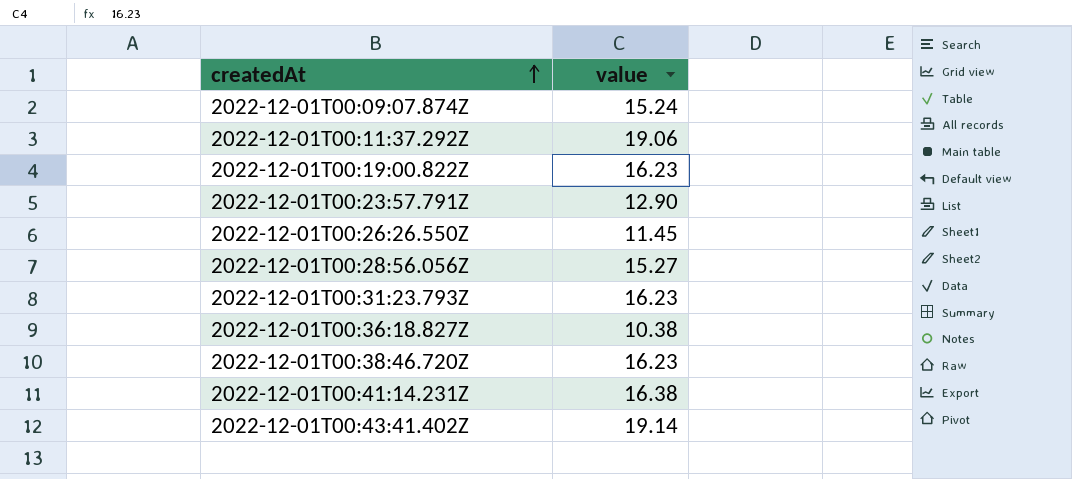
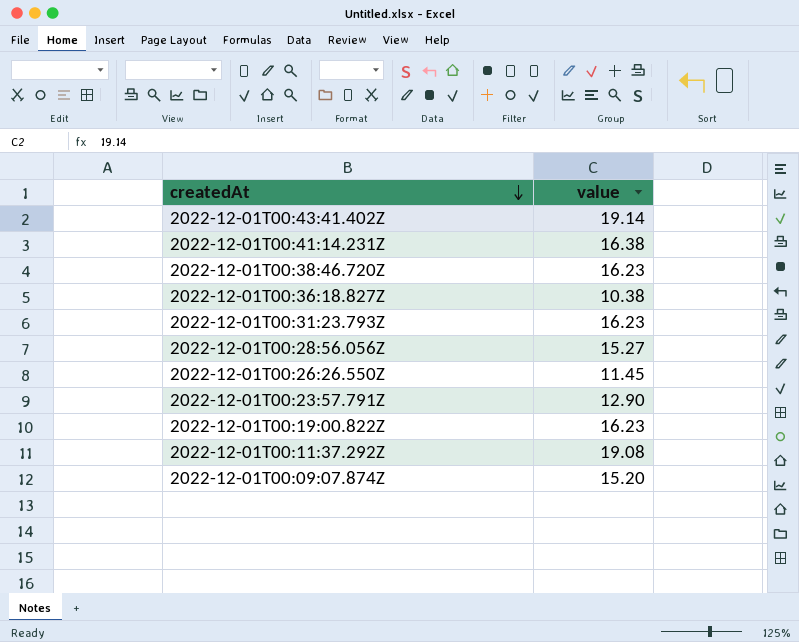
row order: createdAt ascending -> createdAt descending
2022-12-01T00:11:37.292Z | value: 19.06 -> 19.08
2022-12-01T00:09:07.874Z | value: 15.24 -> 15.20

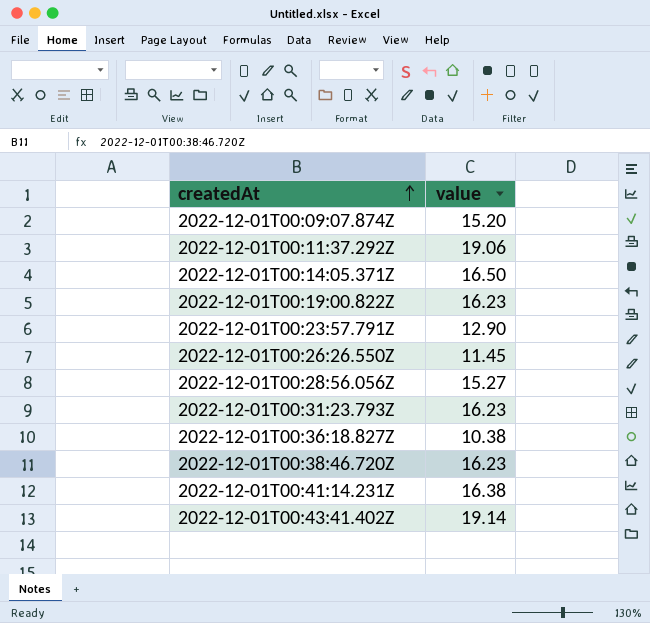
row order: createdAt descending -> createdAt ascending
2022-12-01T00:11:37.292Z | value: 19.08 -> 19.06
row 2022-12-01T00:14:05.371Z: none -> 16.50

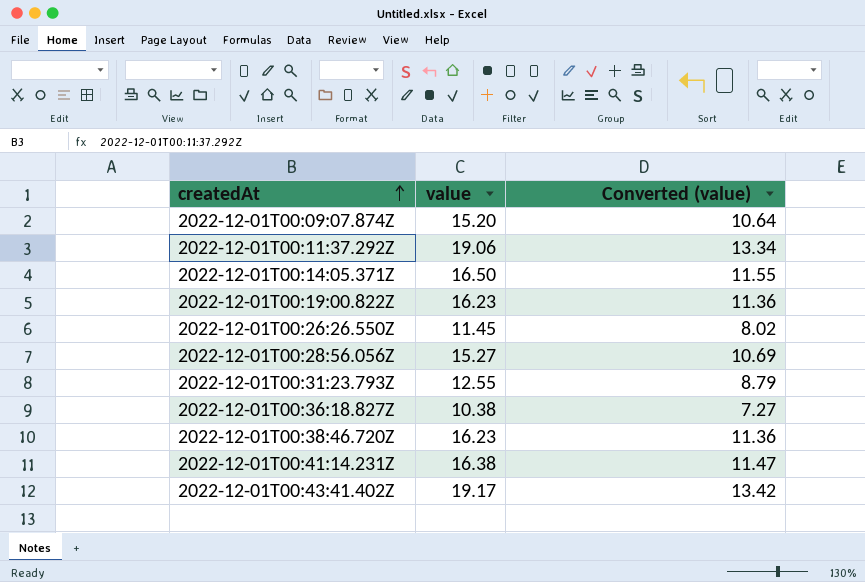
column Converted (value) | formula: none -> [value] * 0.7
row 2022-12-01T00:23:57.791Z: 12.90 -> none
2022-12-01T00:31:23.793Z | value: 16.23 -> 12.55
2022-12-01T00:43:41.402Z | value: 19.14 -> 19.17

